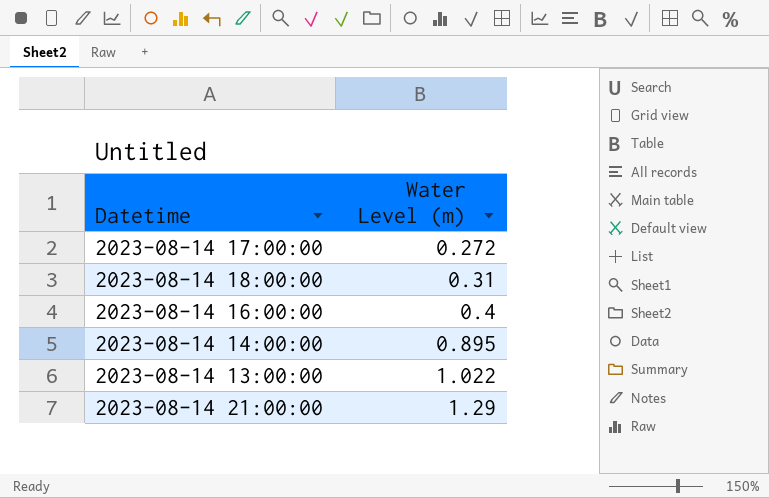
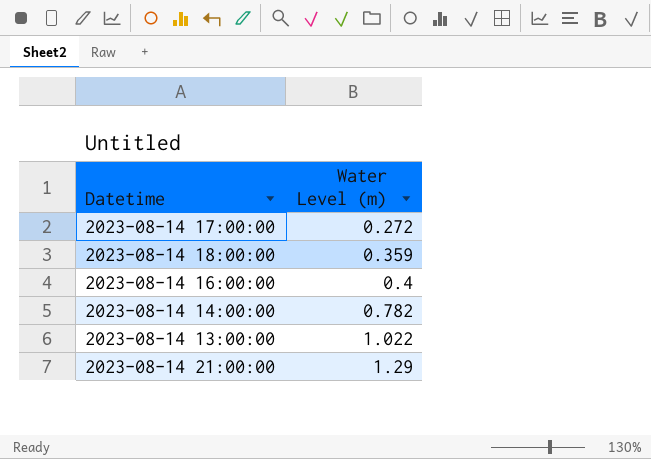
2023-08-14 18:00:00 | Water Level (m): 0.31 -> 0.359
2023-08-14 14:00:00 | Water Level (m): 0.895 -> 0.782

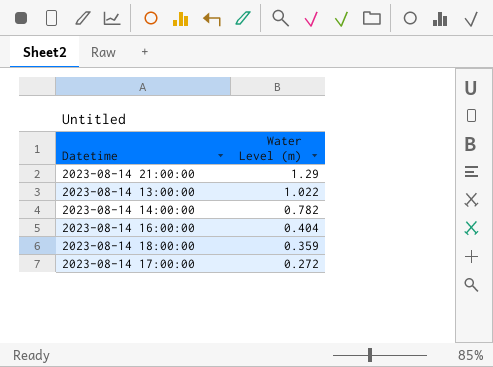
row order: Water Level (m) ascending -> Water Level (m) descending
2023-08-14 16:00:00 | Water Level (m): 0.4 -> 0.404

